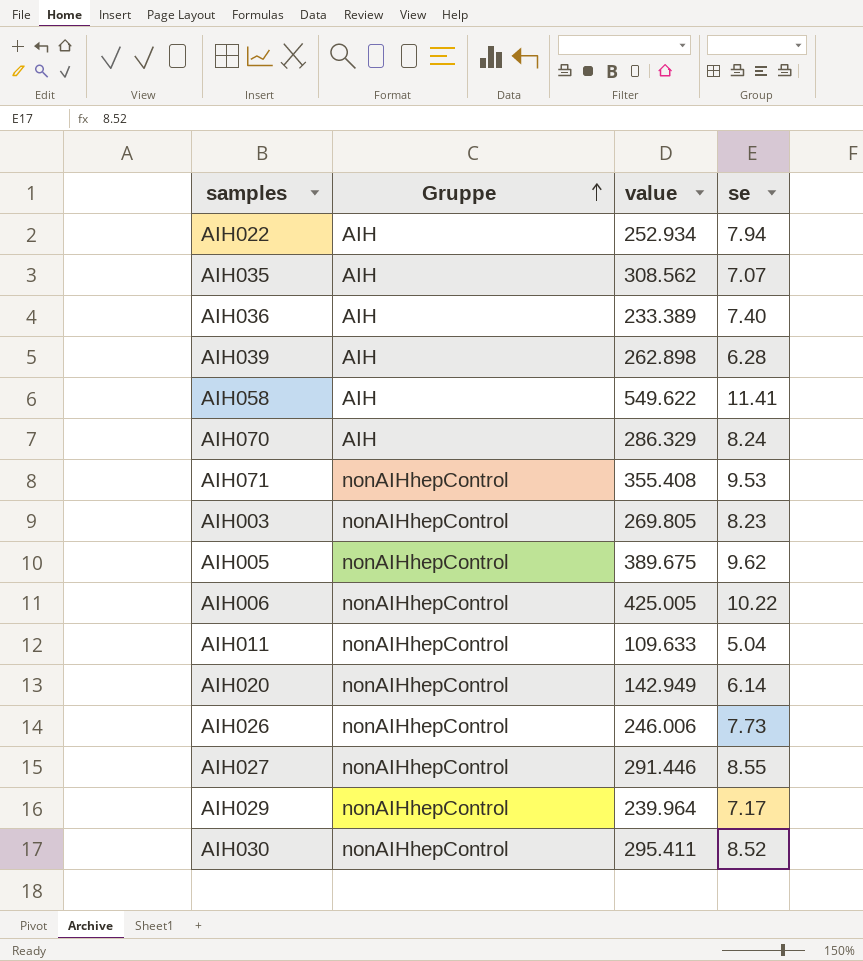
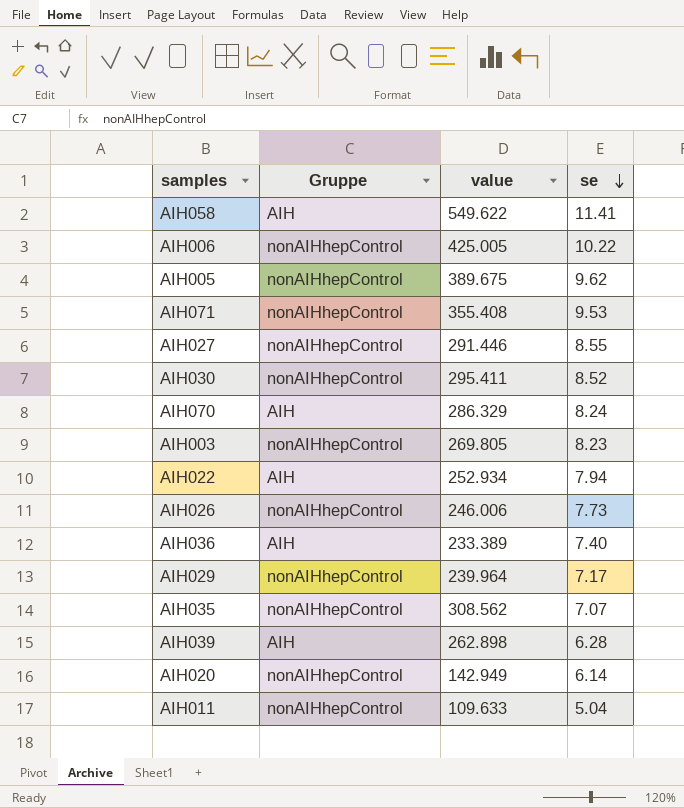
row order: Gruppe ascending -> se descending
AIH035 | Gruppe: AIH -> nonAIHhepControl

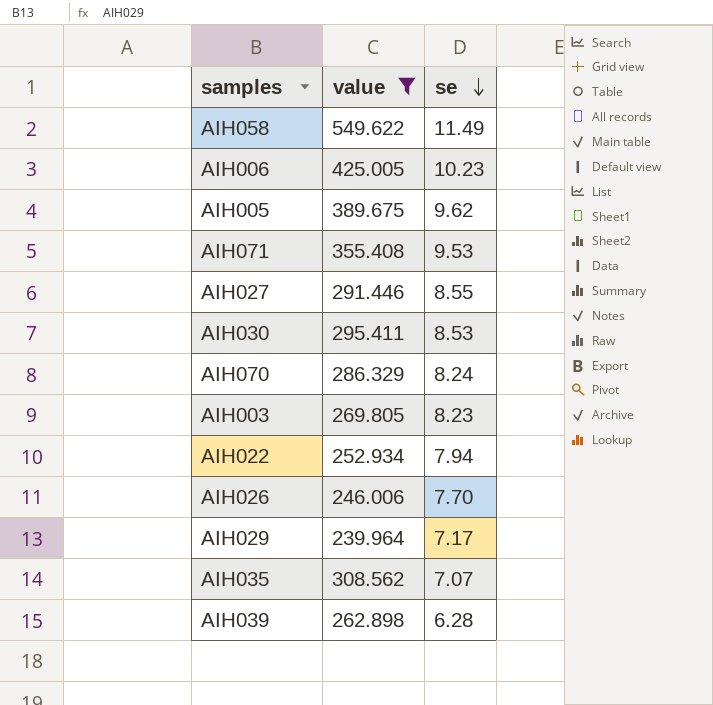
filter: none -> value >= 239.964
column Gruppe | position: 2 -> none
AIH058 | se: 11.41 -> 11.49
AIH006 | se: 10.22 -> 10.23
AIH030 | se: 8.52 -> 8.53
AIH026 | se: 7.73 -> 7.70

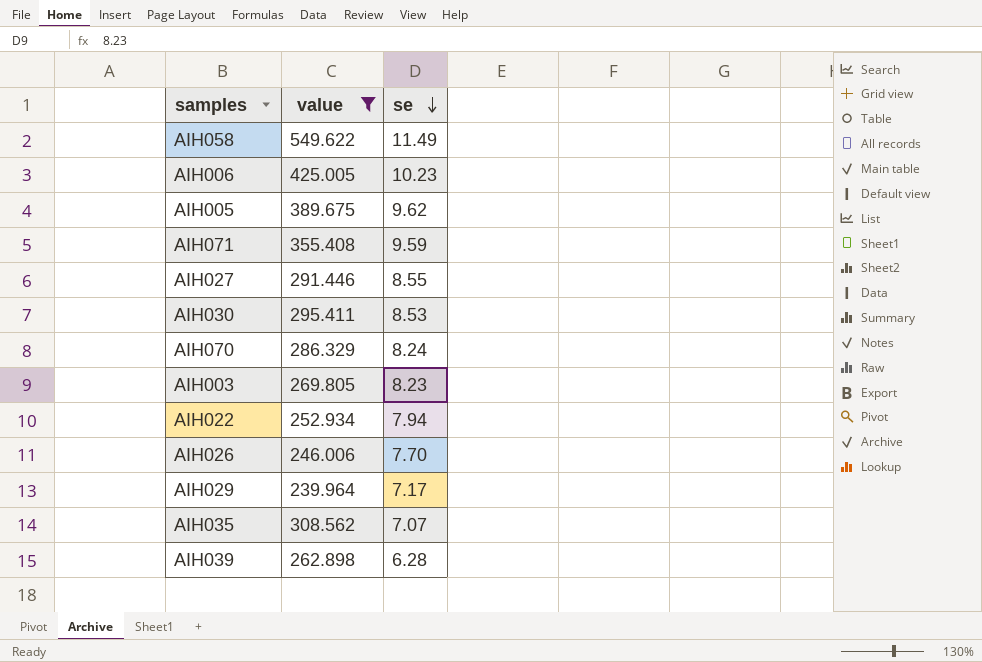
AIH071 | se: 9.53 -> 9.59

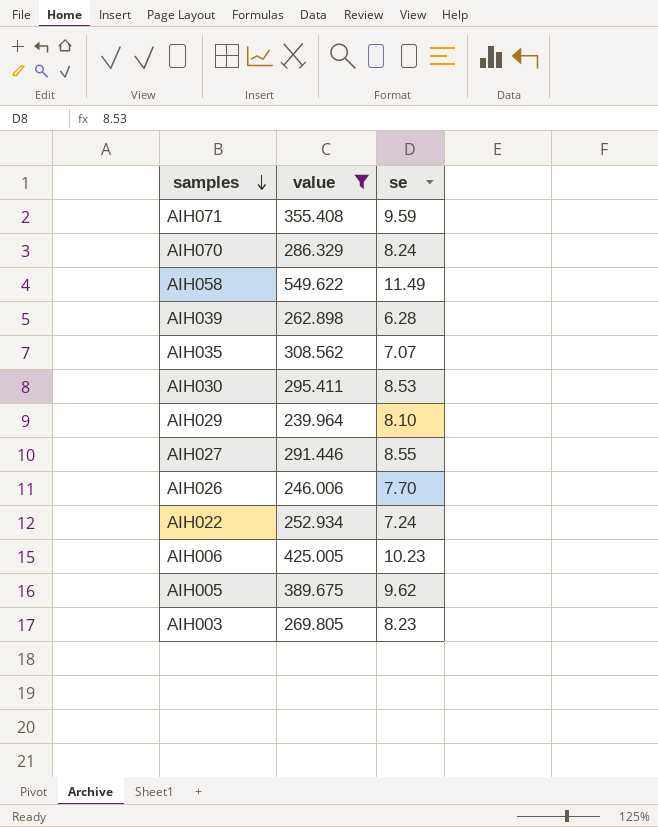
row order: se descending -> samples descending
AIH029 | se: 7.17 -> 8.10
AIH022 | se: 7.94 -> 7.24

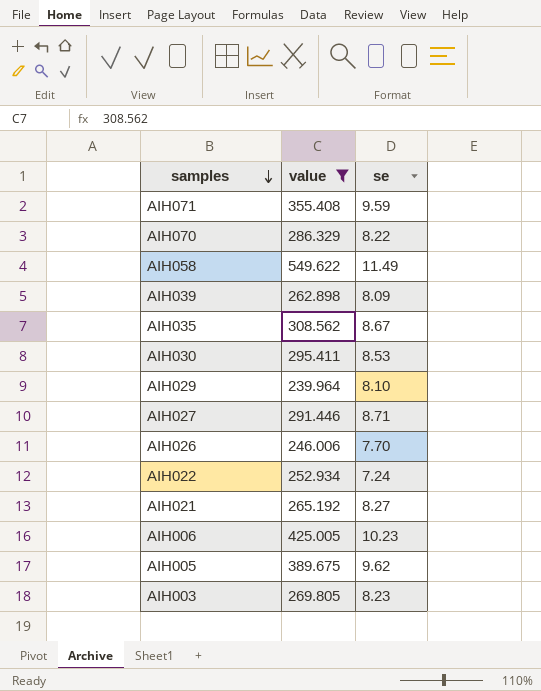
AIH070 | se: 8.24 -> 8.22
AIH039 | se: 6.28 -> 8.09
AIH035 | se: 7.07 -> 8.67
AIH027 | se: 8.55 -> 8.71
row AIH021: none -> 265.192 | 8.27

